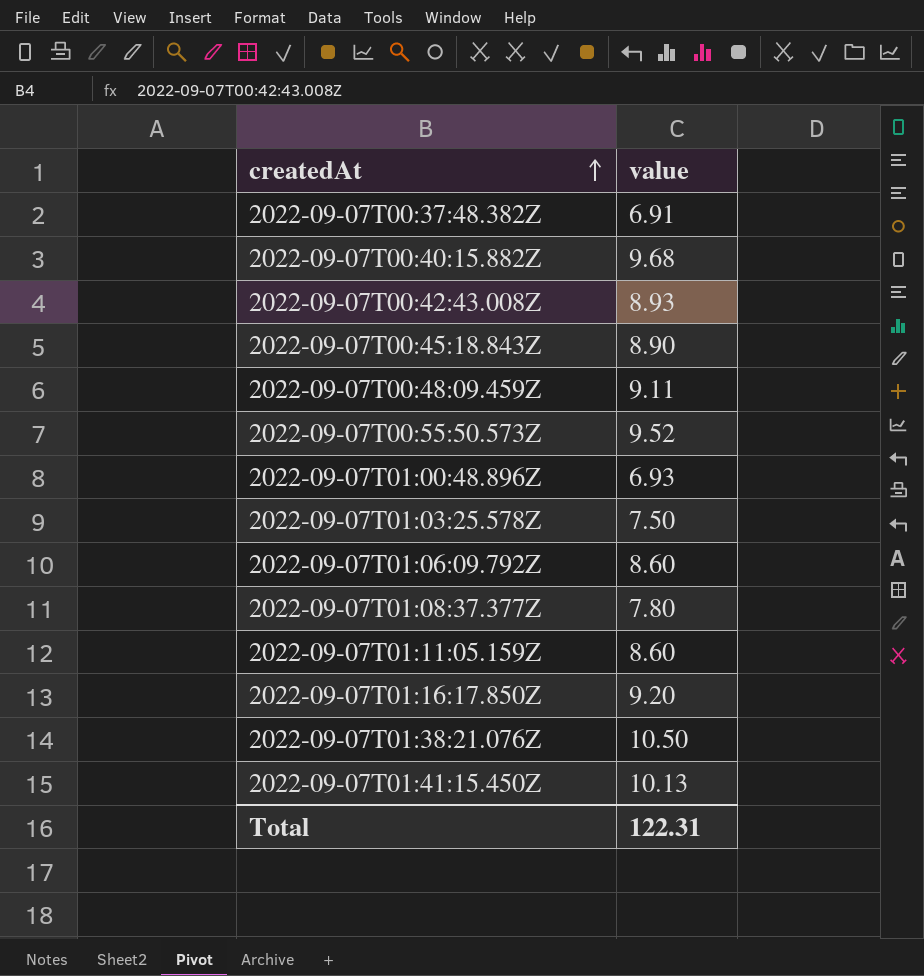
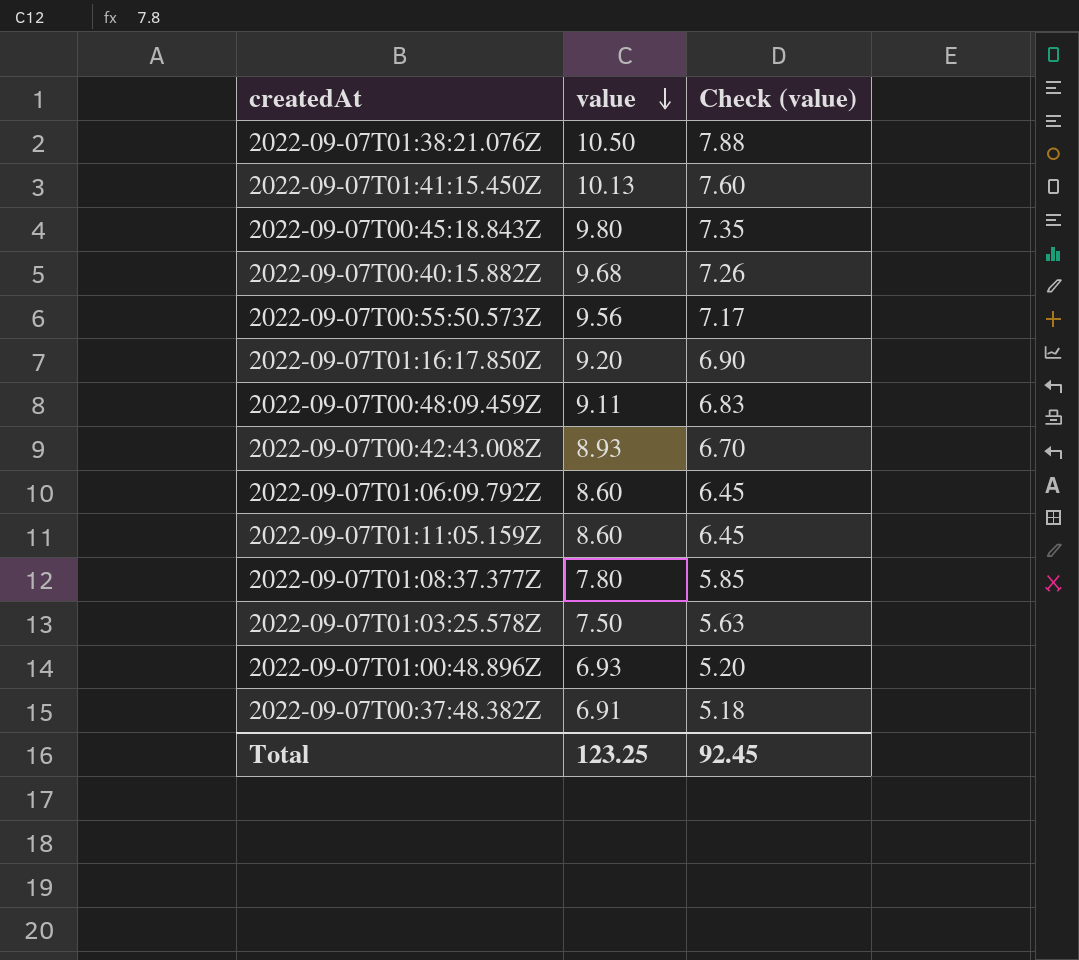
row order: createdAt ascending -> value descending
column Check (value) | formula: none -> [value] * 0.75
2022-09-07T00:45:18.843Z | value: 8.90 -> 9.80
2022-09-07T00:55:50.573Z | value: 9.52 -> 9.56
Total | value: 122.31 -> 123.25

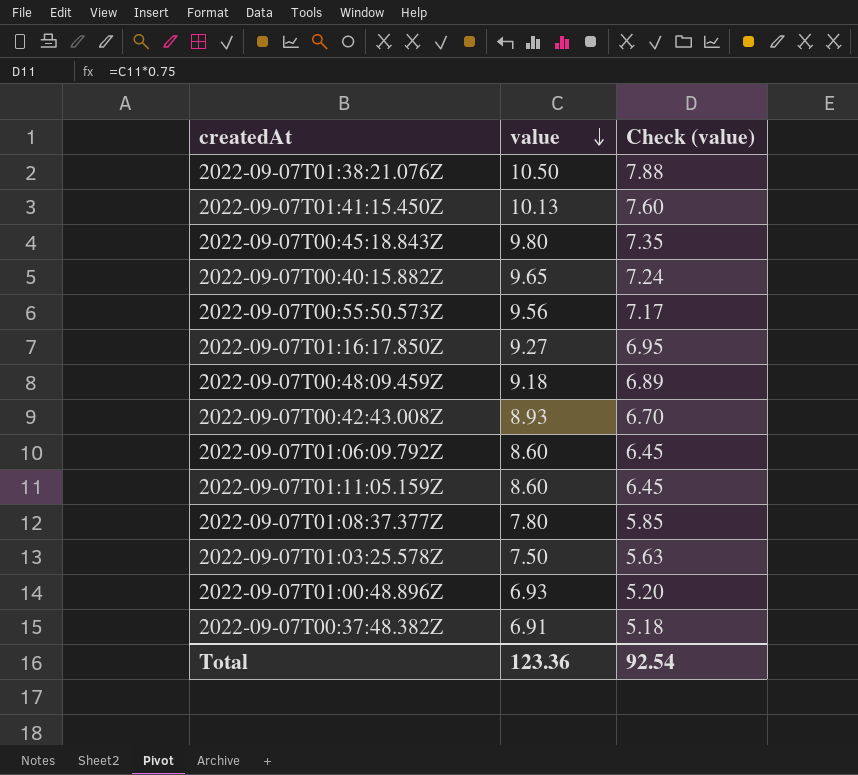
2022-09-07T00:40:15.882Z | value: 9.68 -> 9.65
2022-09-07T00:40:15.882Z | Check (value): 7.26 -> 7.24
2022-09-07T01:16:17.850Z | value: 9.20 -> 9.27
2022-09-07T01:16:17.850Z | Check (value): 6.90 -> 6.95
2022-09-07T00:48:09.459Z | value: 9.11 -> 9.18
2022-09-07T00:48:09.459Z | Check (value): 6.83 -> 6.89
Total | value: 123.25 -> 123.36
Total | Check (value): 92.45 -> 92.54

